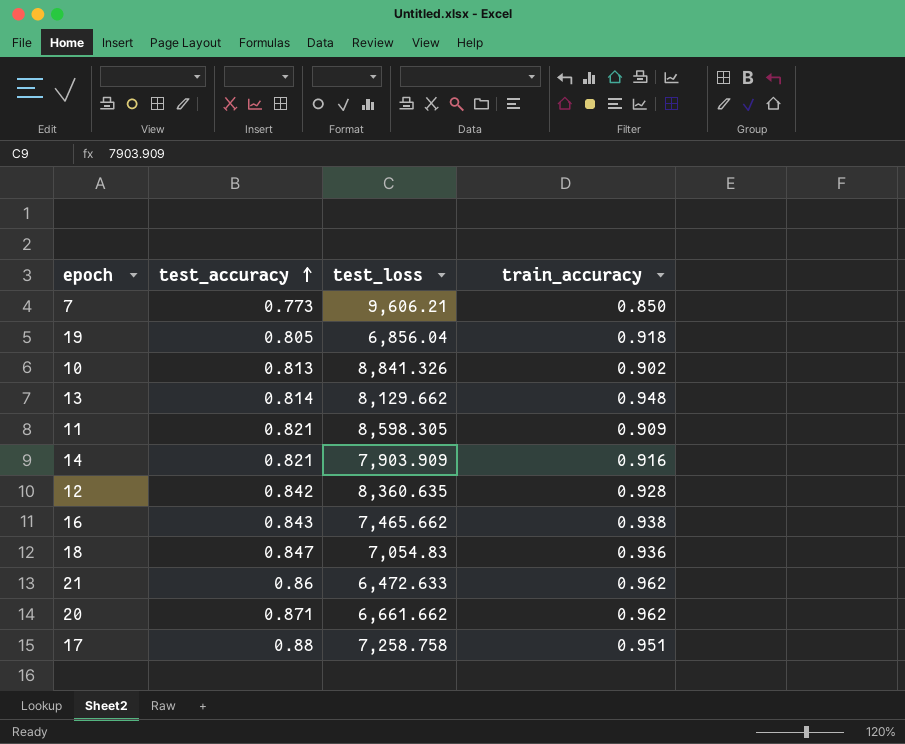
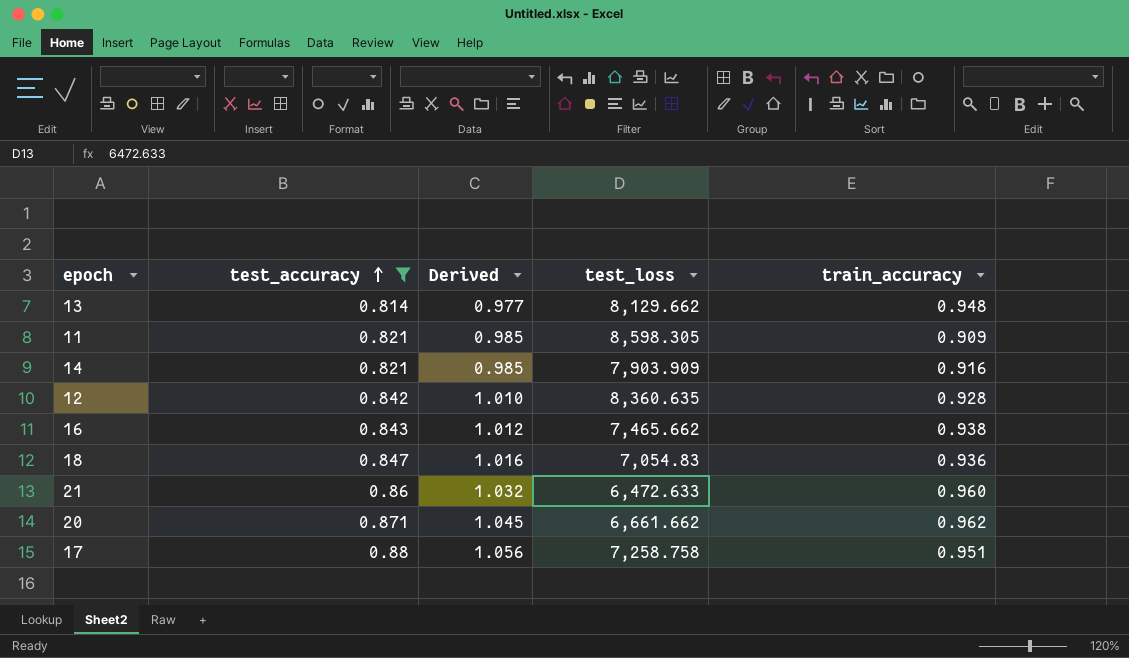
filter: none -> test_accuracy >= 0.814
column Derived | formula: none -> [test_accuracy] * 1.2
21 | train_accuracy: 0.962 -> 0.960

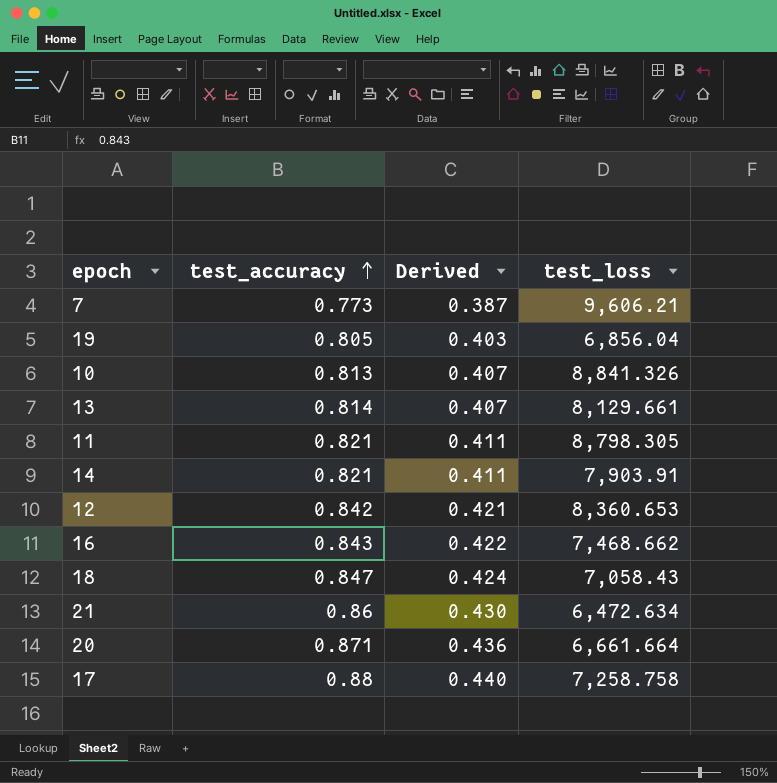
filter: test_accuracy >= 0.814 -> none
column train_accuracy | position: 5 -> none
column Derived | formula: [test_accuracy] * 1.2 -> [test_accuracy] * 0.5
13 | test_loss: 8,129.662 -> 8,129.661
11 | test_loss: 8,598.305 -> 8,798.305
14 | test_loss: 7,903.909 -> 7,903.91
12 | test_loss: 8,360.635 -> 8,360.653
16 | test_loss: 7,465.662 -> 7,468.662
18 | test_loss: 7,054.83 -> 7,058.43
21 | test_loss: 6,472.633 -> 6,472.634
20 | test_loss: 6,661.662 -> 6,661.664

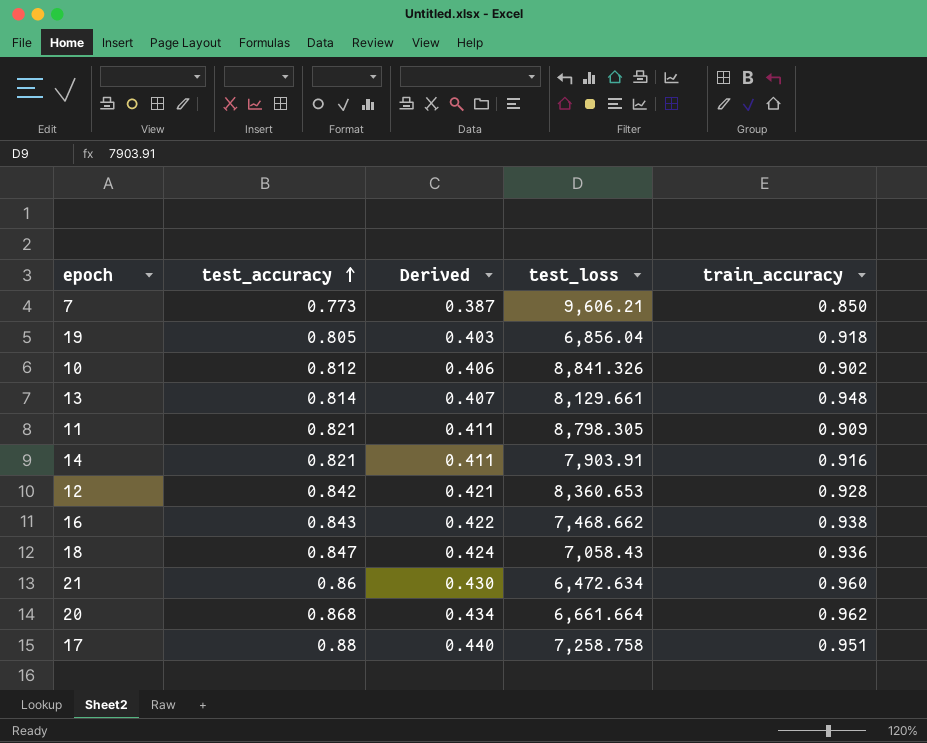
column train_accuracy | position: none -> 5
10 | test_accuracy: 0.813 -> 0.812
10 | Derived: 0.407 -> 0.406
20 | test_accuracy: 0.871 -> 0.868
20 | Derived: 0.436 -> 0.434

